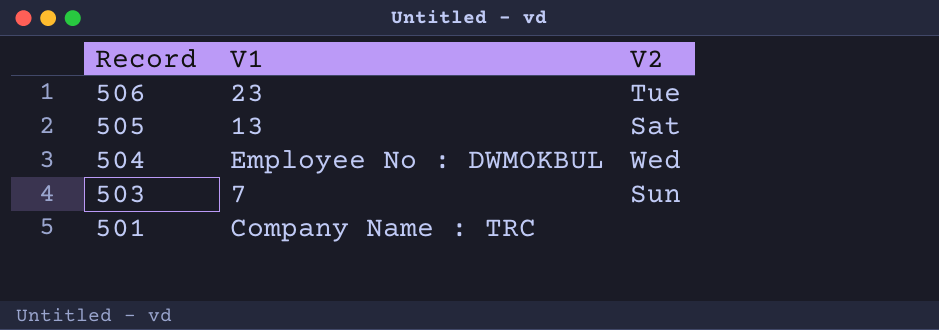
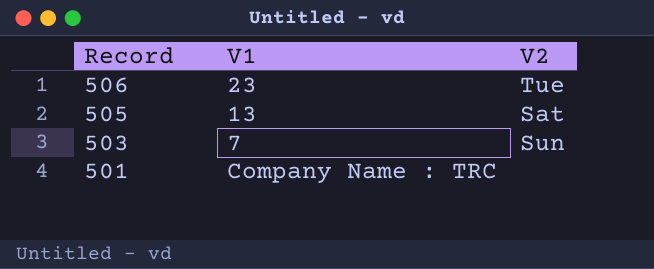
row 504: Employee No : DWMOKBUL | Wed -> none

